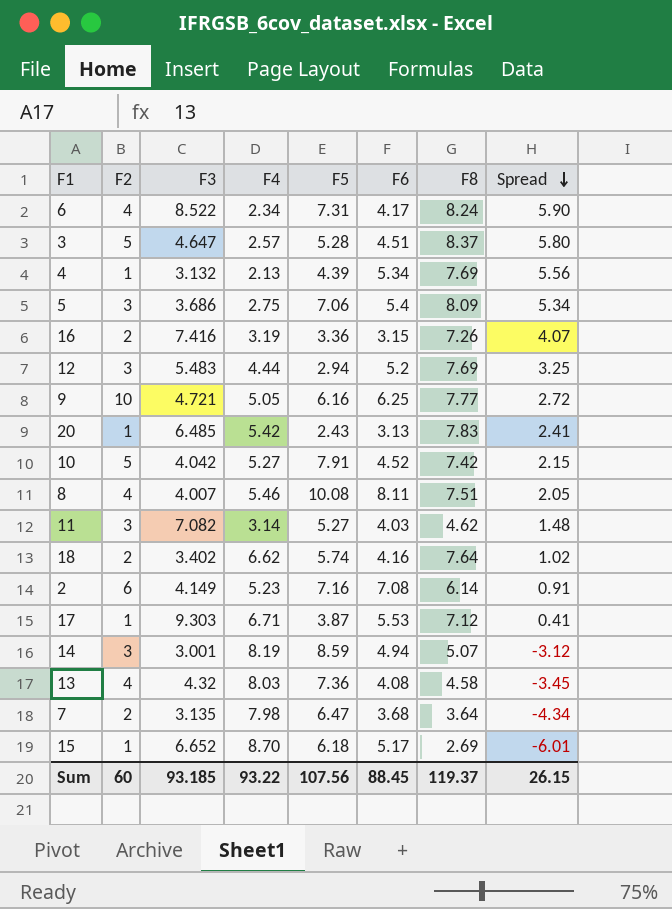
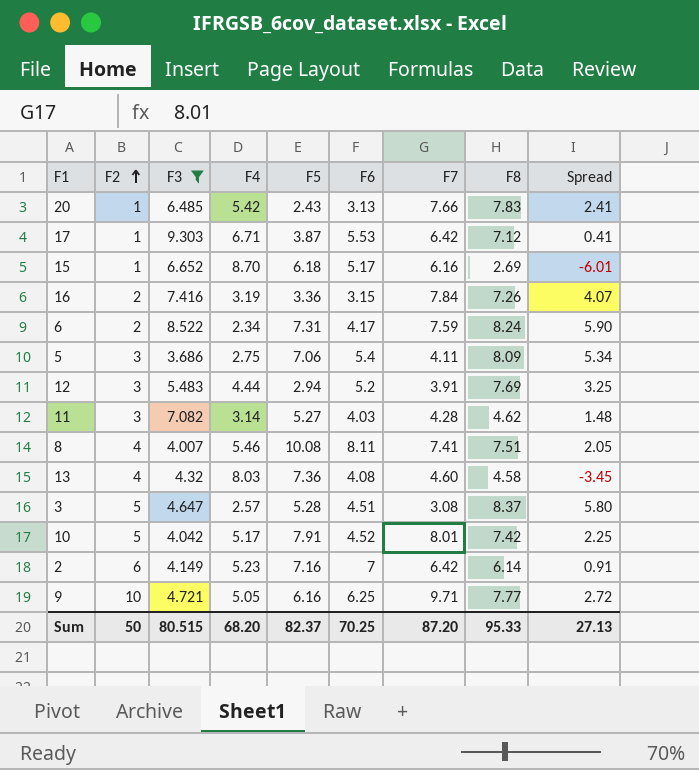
filter: none -> F3 >= 3.686
row order: Spread descending -> F2 ascending
column F7 | position: none -> 7
6 | F2: 4 -> 2
10 | F4: 5.27 -> 5.17
10 | Spread: 2.15 -> 2.25
2 | F6: 7.08 -> 7
Sum | F2: 60 -> 50
Sum | F3: 93.185 -> 80.515
Sum | F4: 93.22 -> 68.20
Sum | F5: 107.56 -> 82.37
Sum | F6: 88.45 -> 70.25
Sum | F8: 119.37 -> 95.33
Sum | Spread: 26.15 -> 27.13

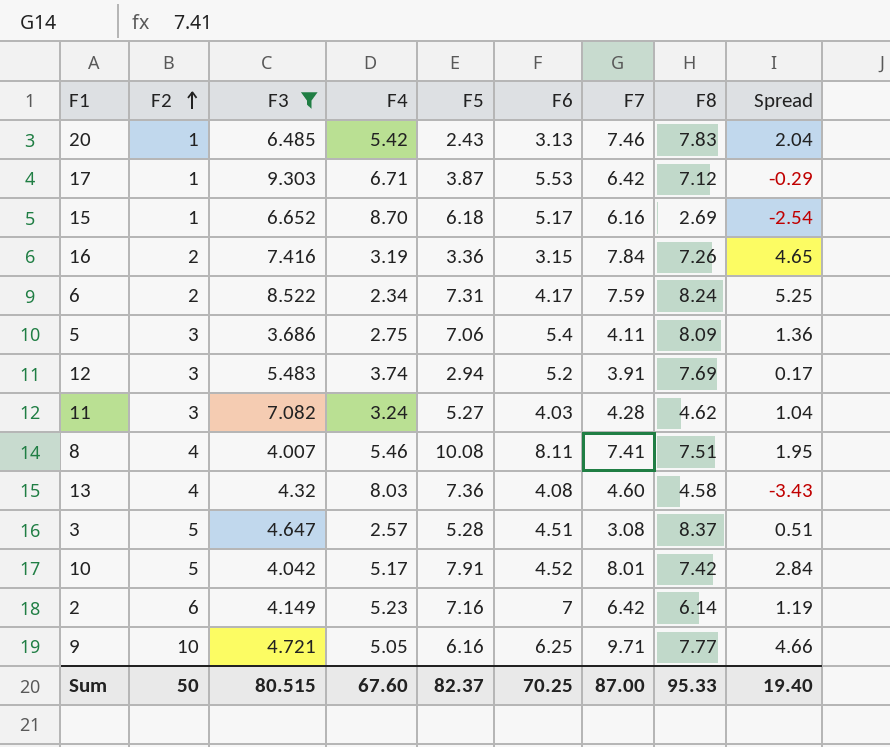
column Spread | formula: [F8] - [F4] -> [F7] - [F4]
20 | F7: 7.66 -> 7.46
12 | F4: 4.44 -> 3.74
11 | F4: 3.14 -> 3.24
Sum | F4: 68.20 -> 67.60
Sum | F7: 87.20 -> 87.00
Sum | Spread: 27.13 -> 19.40

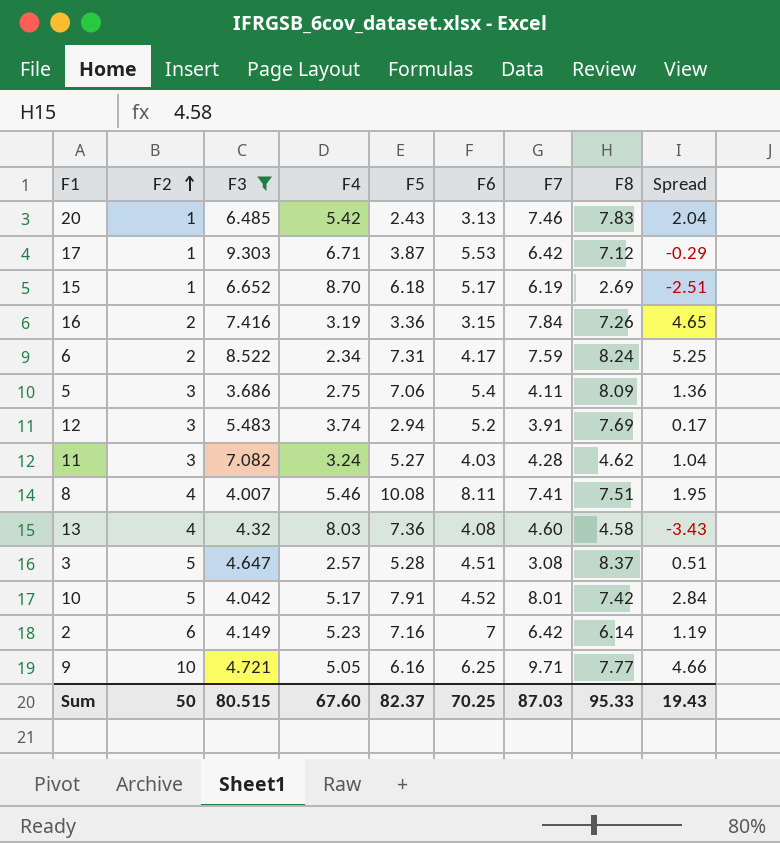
15 | F7: 6.16 -> 6.19
15 | Spread: -2.54 -> -2.51
Sum | F7: 87.00 -> 87.03
Sum | Spread: 19.40 -> 19.43

